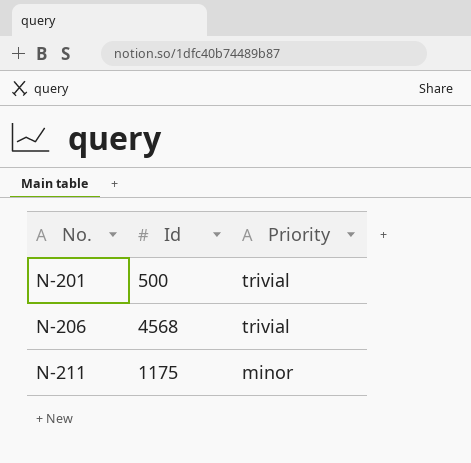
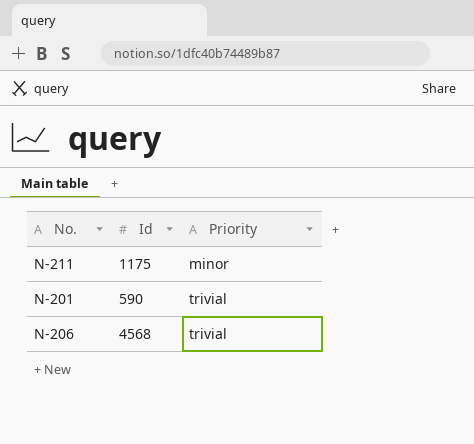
row order: No. ascending -> Priority ascending
N-201 | Id: 500 -> 590

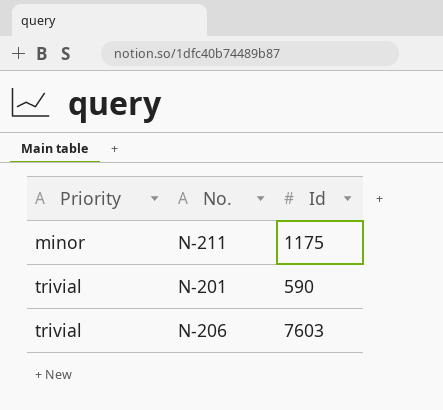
column Priority | position: 3 -> 1
N-206 | Id: 4568 -> 7603

